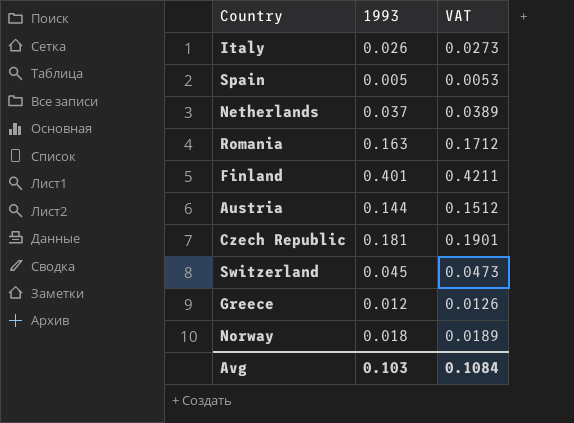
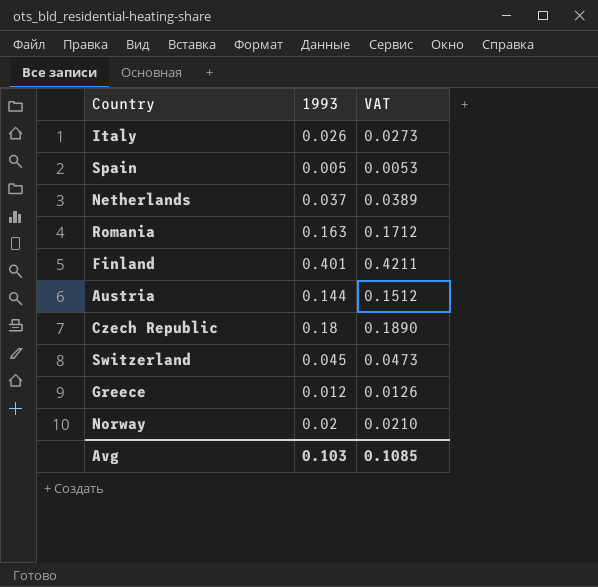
Czech Republic | 1993: 0.181 -> 0.18
Czech Republic | VAT: 0.1901 -> 0.1890
Norway | 1993: 0.018 -> 0.02
Norway | VAT: 0.0189 -> 0.0210
Avg | VAT: 0.1084 -> 0.1085

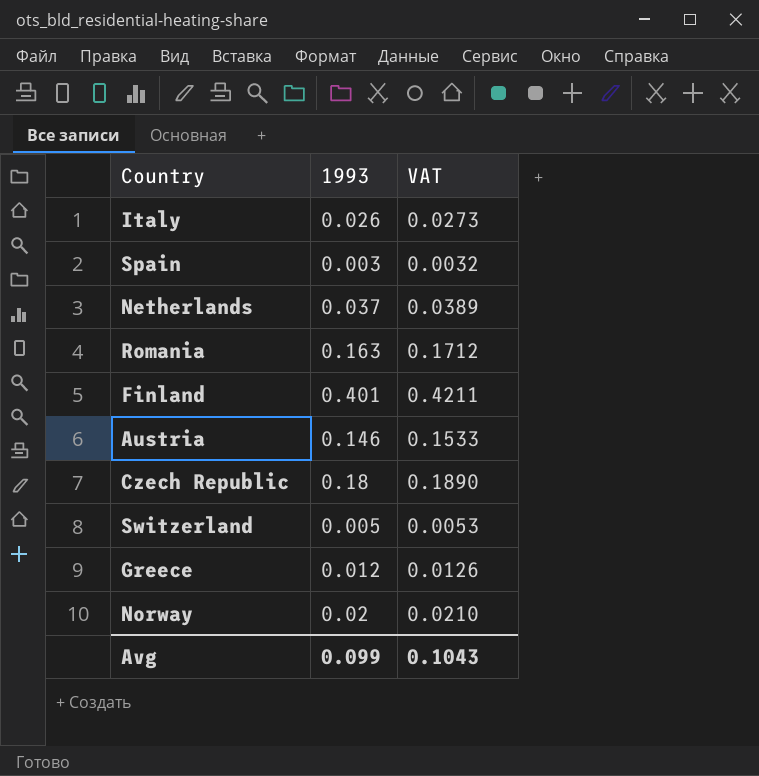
Spain | 1993: 0.005 -> 0.003
Spain | VAT: 0.0053 -> 0.0032
Austria | 1993: 0.144 -> 0.146
Austria | VAT: 0.1512 -> 0.1533
Switzerland | 1993: 0.045 -> 0.005
Switzerland | VAT: 0.0473 -> 0.0053
Avg | 1993: 0.103 -> 0.099
Avg | VAT: 0.1085 -> 0.1043

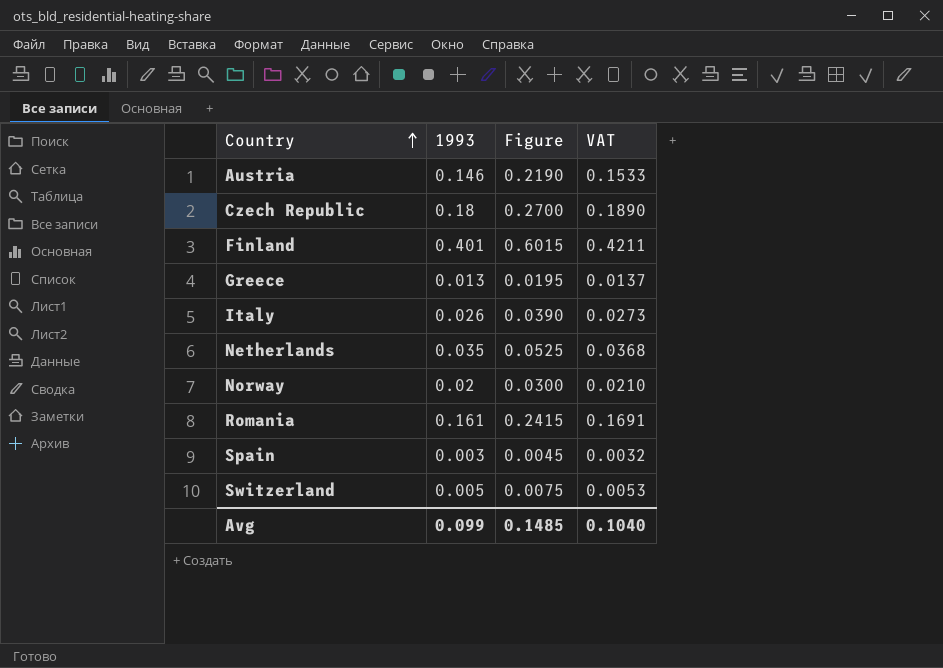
row order: none -> Country ascending
column Figure | formula: none -> [1993] * 1.5
Greece | 1993: 0.012 -> 0.013
Greece | VAT: 0.0126 -> 0.0137
Netherlands | 1993: 0.037 -> 0.035
Netherlands | VAT: 0.0389 -> 0.0368
Romania | 1993: 0.163 -> 0.161
Romania | VAT: 0.1712 -> 0.1691
Avg | VAT: 0.1043 -> 0.1040

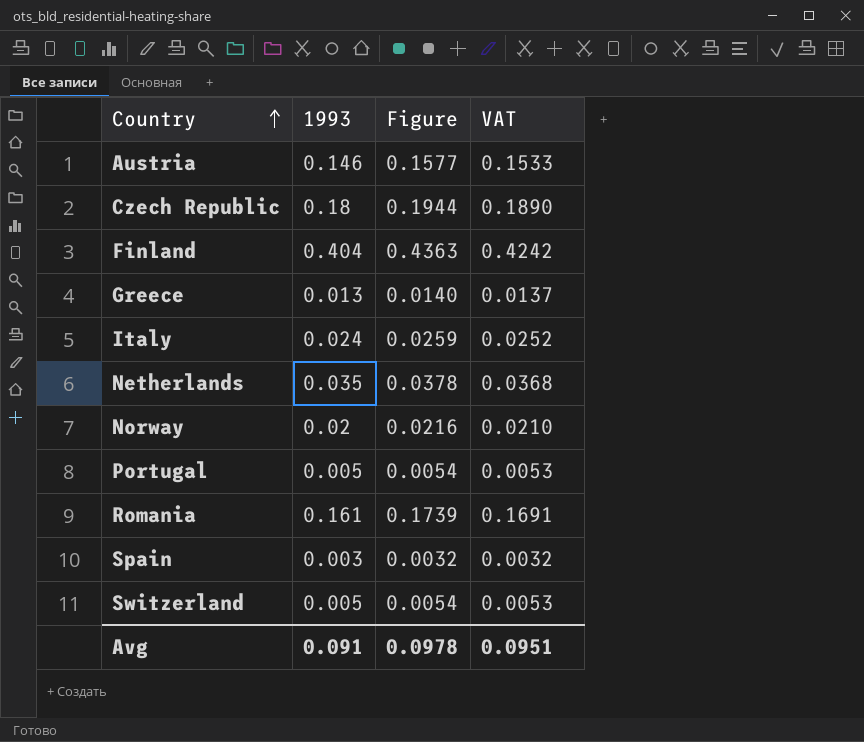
column Figure | formula: [1993] * 1.5 -> [1993] * 1.08
Finland | 1993: 0.401 -> 0.404
Finland | VAT: 0.4211 -> 0.4242
Italy | 1993: 0.026 -> 0.024
Italy | VAT: 0.0273 -> 0.0252
row Portugal: none -> 0.005 | 0.0054 | 0.0053
Avg | 1993: 0.099 -> 0.091
Avg | Figure: 0.1485 -> 0.0978
Avg | VAT: 0.1040 -> 0.0951

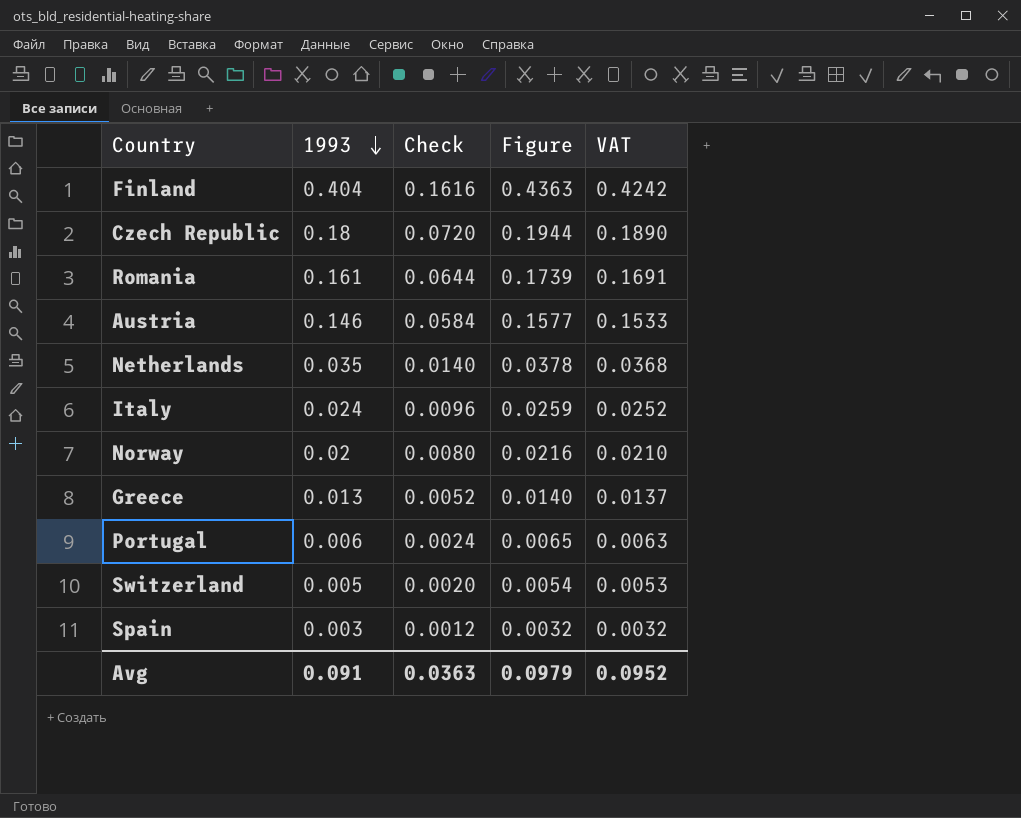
row order: Country ascending -> 1993 descending
column Check | formula: none -> [1993] * 0.4
Portugal | 1993: 0.005 -> 0.006
Portugal | Figure: 0.0054 -> 0.0065
Portugal | VAT: 0.0053 -> 0.0063
Avg | Figure: 0.0978 -> 0.0979
Avg | VAT: 0.0951 -> 0.0952

